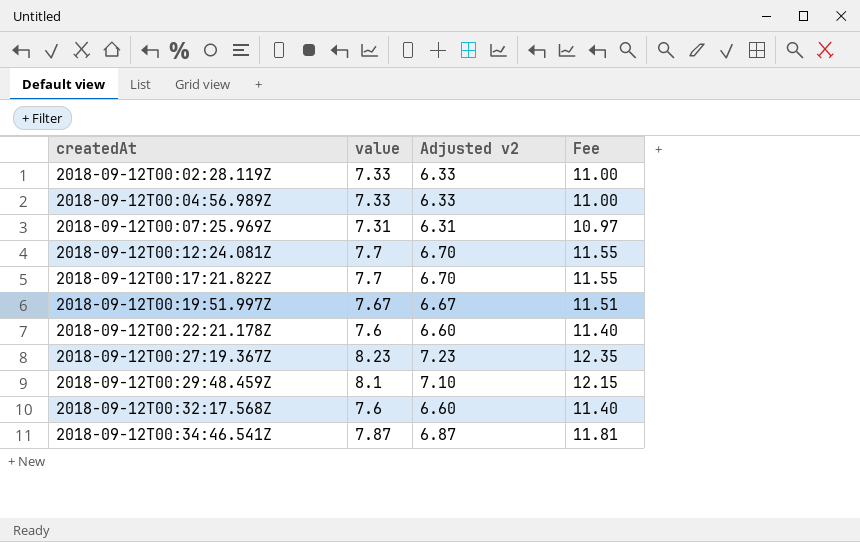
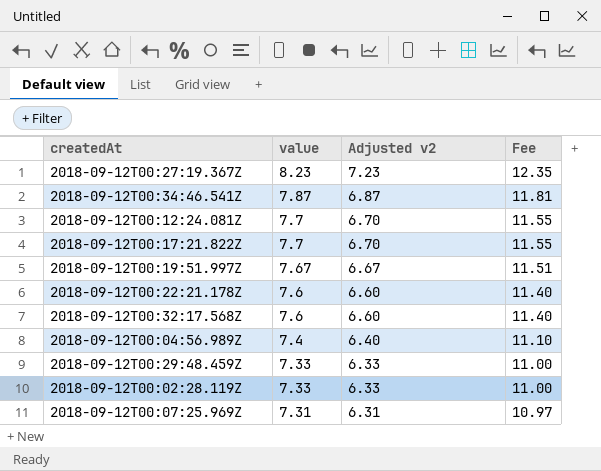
row order: createdAt ascending -> value descending
2018-09-12T00:04:56.989Z | value: 7.33 -> 7.4
2018-09-12T00:04:56.989Z | Adjusted v2: 6.33 -> 6.40
2018-09-12T00:04:56.989Z | Fee: 11.00 -> 11.10
2018-09-12T00:29:48.459Z | value: 8.1 -> 7.33
2018-09-12T00:29:48.459Z | Adjusted v2: 7.10 -> 6.33
2018-09-12T00:29:48.459Z | Fee: 12.15 -> 11.00

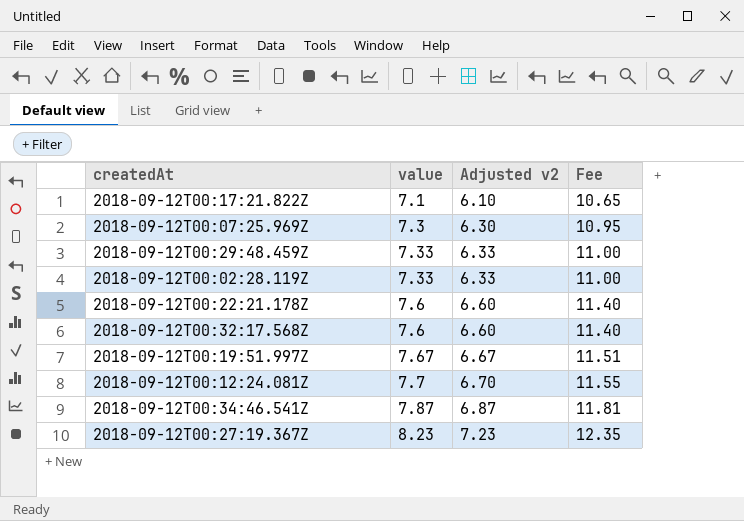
row order: value descending -> value ascending
row 2018-09-12T00:04:56.989Z: 7.4 | 6.40 | 11.10 -> none
2018-09-12T00:17:21.822Z | value: 7.7 -> 7.1
2018-09-12T00:17:21.822Z | Adjusted v2: 6.70 -> 6.10
2018-09-12T00:17:21.822Z | Fee: 11.55 -> 10.65
2018-09-12T00:07:25.969Z | value: 7.31 -> 7.3
2018-09-12T00:07:25.969Z | Adjusted v2: 6.31 -> 6.30
2018-09-12T00:07:25.969Z | Fee: 10.97 -> 10.95

